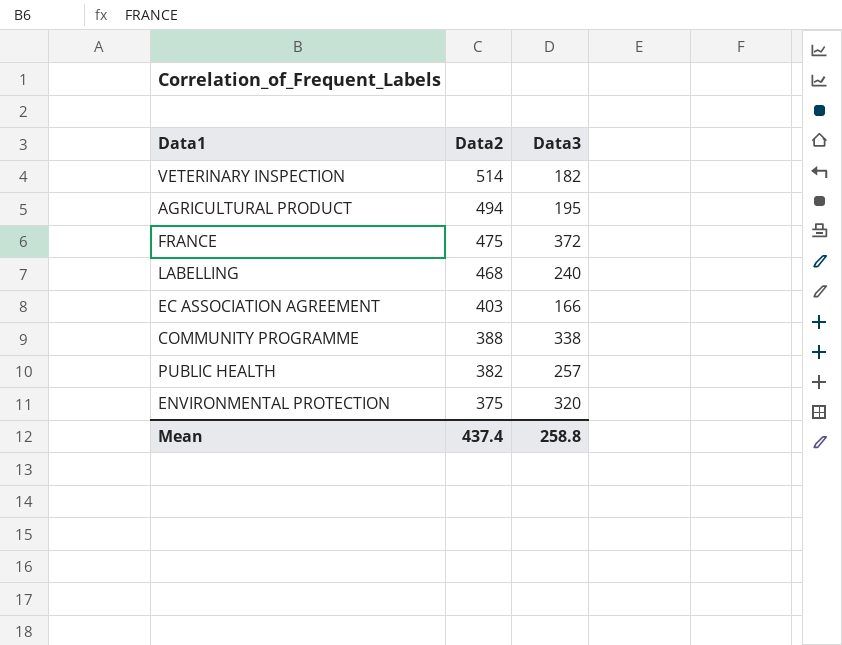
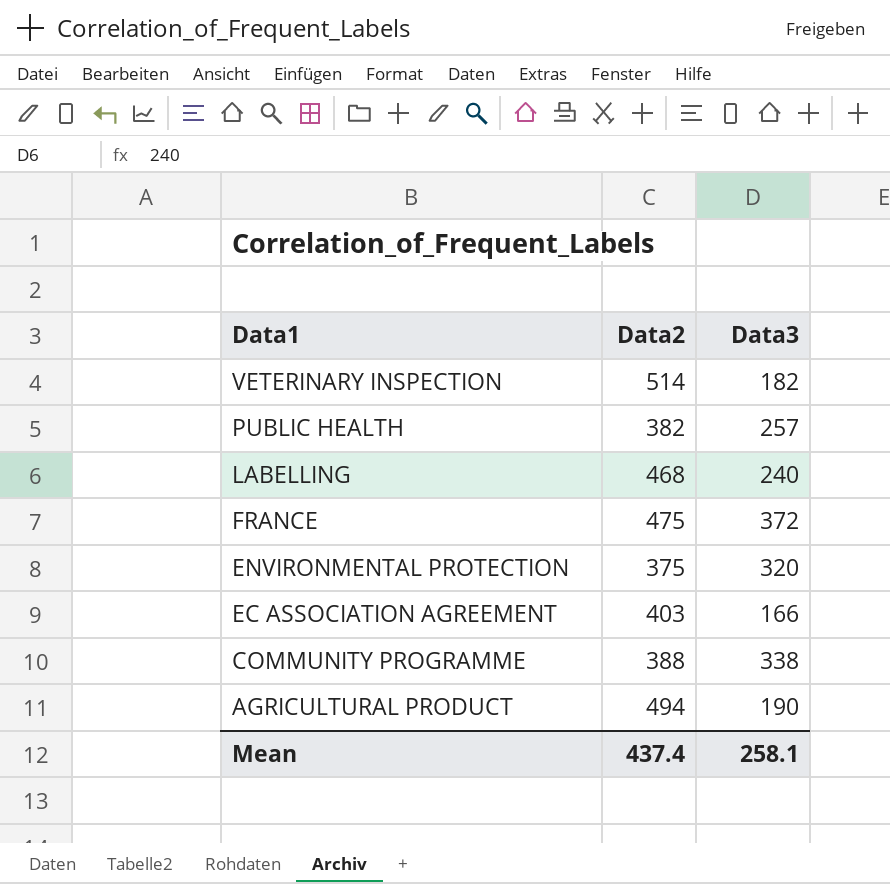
row order: Data2 descending -> Data1 descending
AGRICULTURAL PRODUCT | Data3: 195 -> 190
Mean | Data3: 258.8 -> 258.1

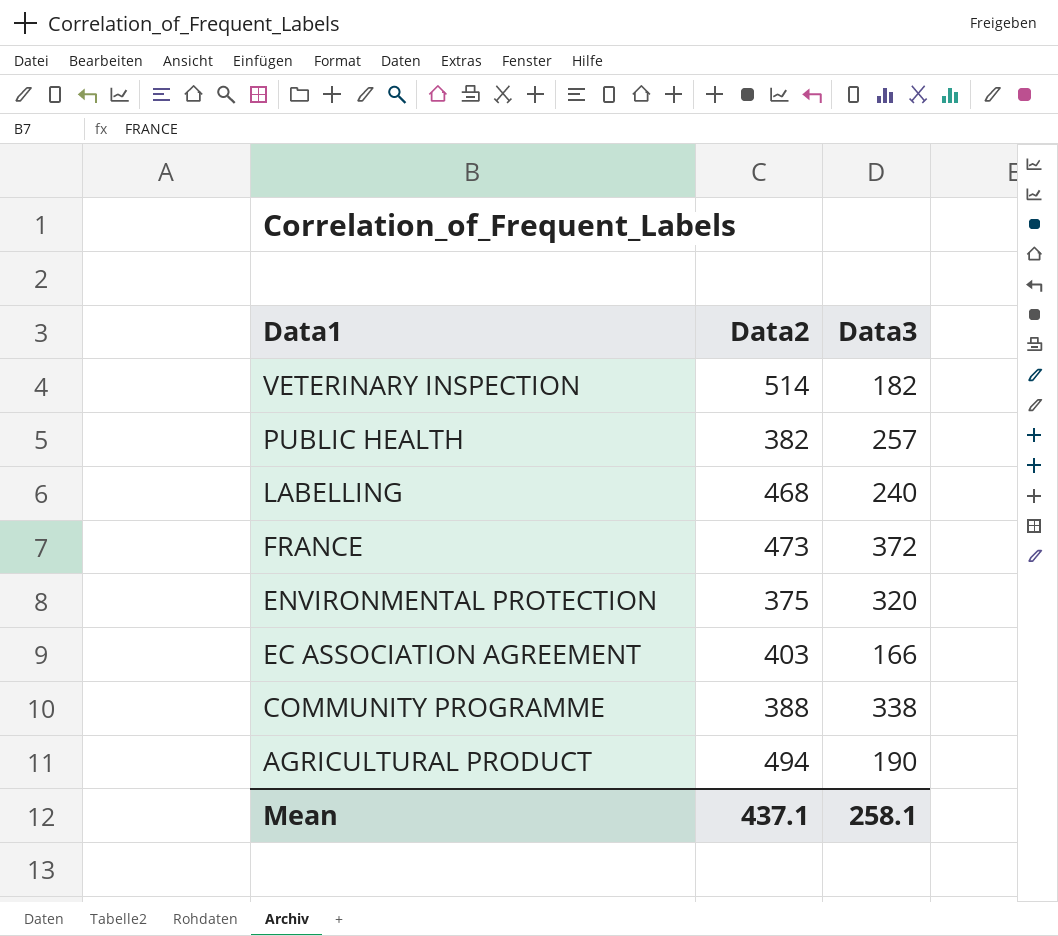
FRANCE | Data2: 475 -> 473
Mean | Data2: 437.4 -> 437.1

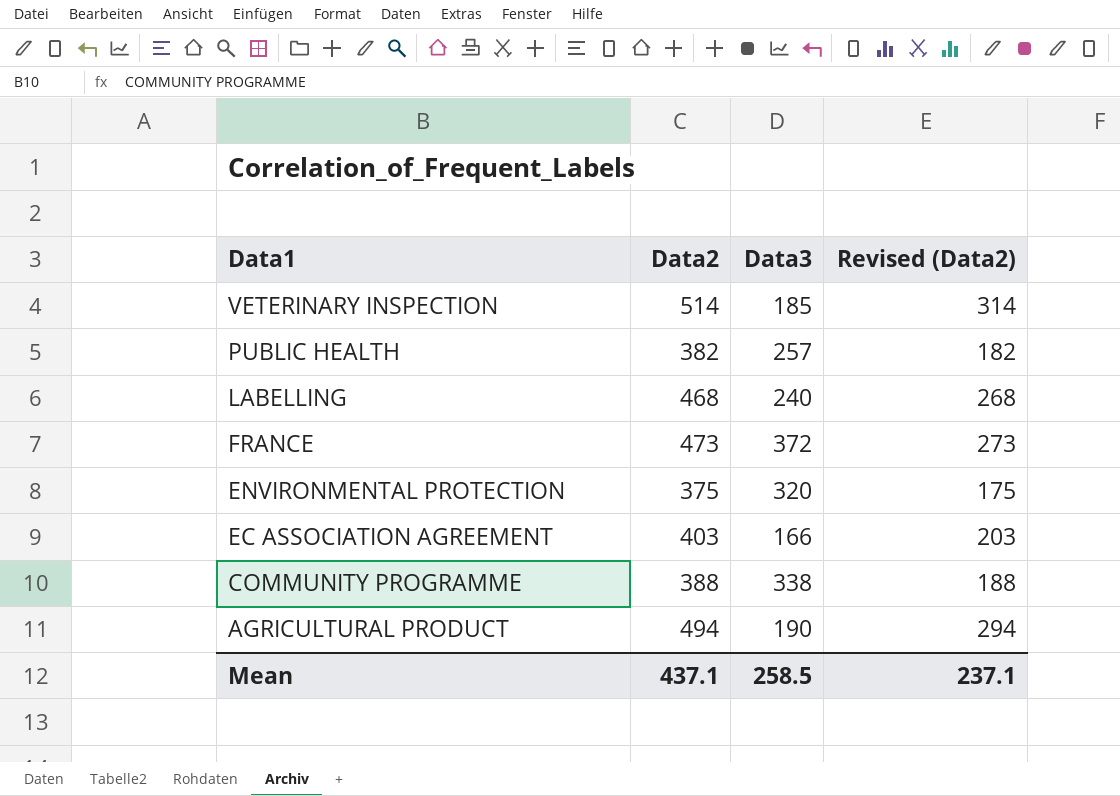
column Revised (Data2) | formula: none -> [Data2] - 200
VETERINARY INSPECTION | Data3: 182 -> 185
Mean | Data3: 258.1 -> 258.5

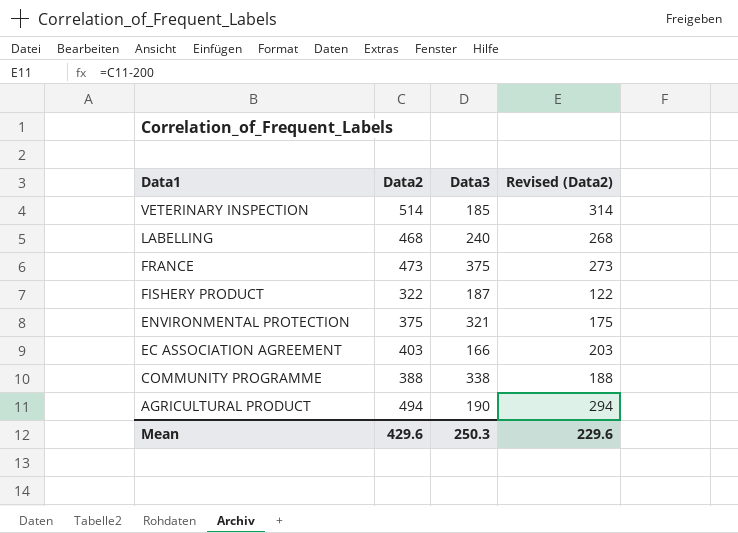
row PUBLIC HEALTH: 382 | 257 | 182 -> none
FRANCE | Data3: 372 -> 375
row FISHERY PRODUCT: none -> 322 | 187 | 122
ENVIRONMENTAL PROTECTION | Data3: 320 -> 321
Mean | Data2: 437.1 -> 429.6
Mean | Data3: 258.5 -> 250.3
Mean | Revised (Data2): 237.1 -> 229.6

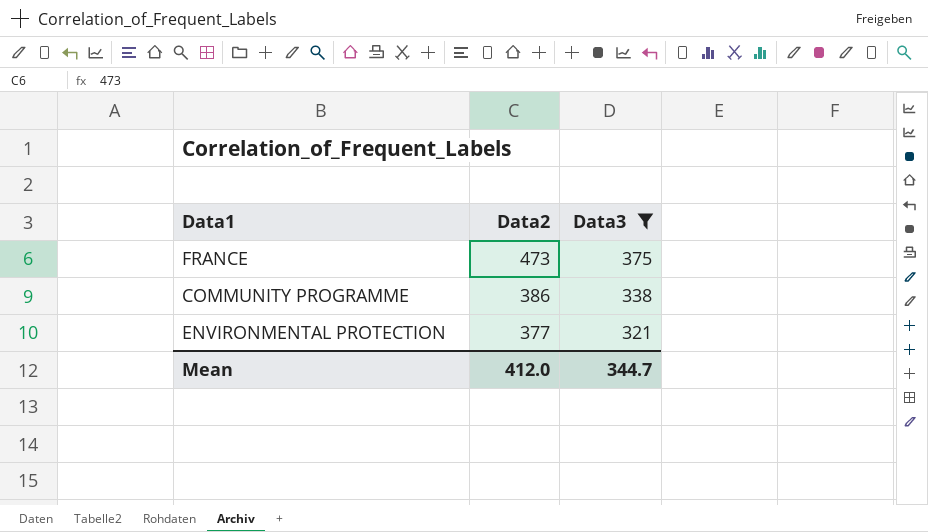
filter: none -> Data3 >= 321
row order: Data1 descending -> Data2 descending
column Revised (Data2) | formula: [Data2] - 200 -> none
COMMUNITY PROGRAMME | Data2: 388 -> 386
ENVIRONMENTAL PROTECTION | Data2: 375 -> 377
Mean | Data2: 429.6 -> 412.0
Mean | Data3: 250.3 -> 344.7

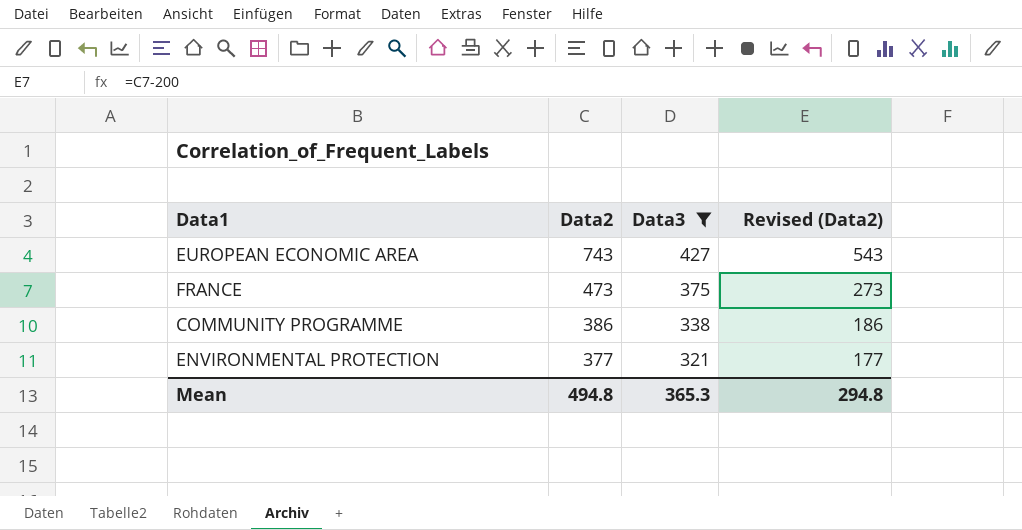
column Revised (Data2) | formula: none -> [Data2] - 200
row EUROPEAN ECONOMIC AREA: none -> 743 | 427 | 543
Mean | Data2: 412.0 -> 494.8
Mean | Data3: 344.7 -> 365.3

